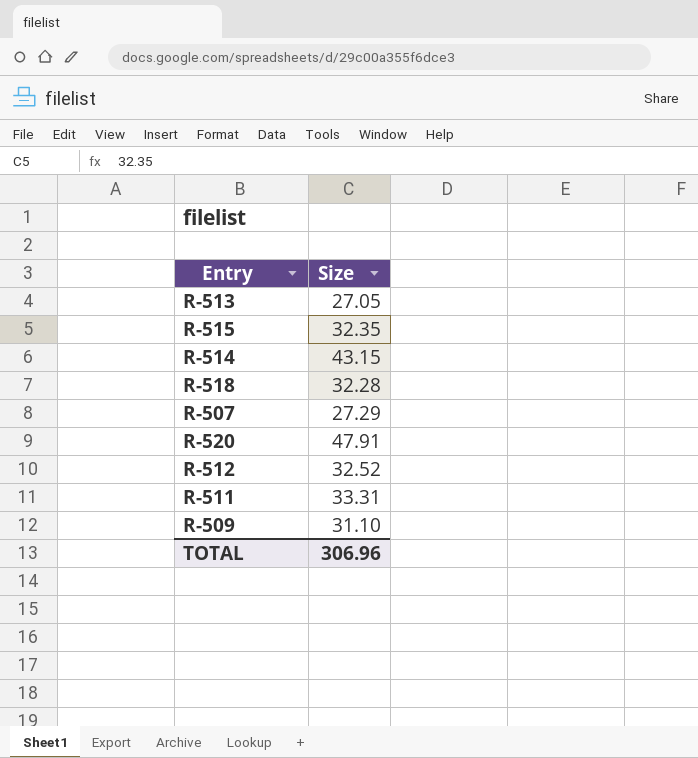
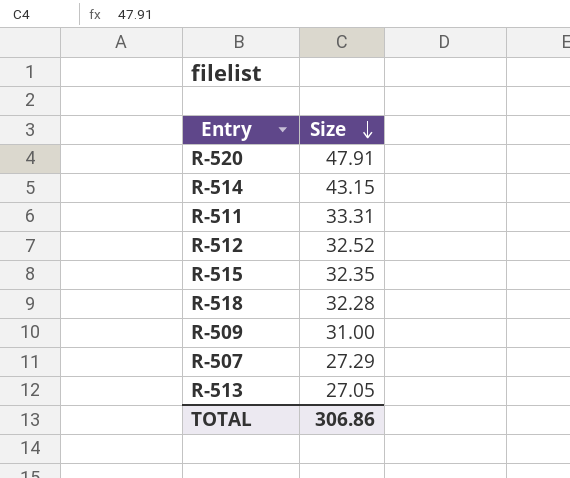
row order: none -> Size descending
R-509 | Size: 31.10 -> 31.00
TOTAL | Size: 306.96 -> 306.86

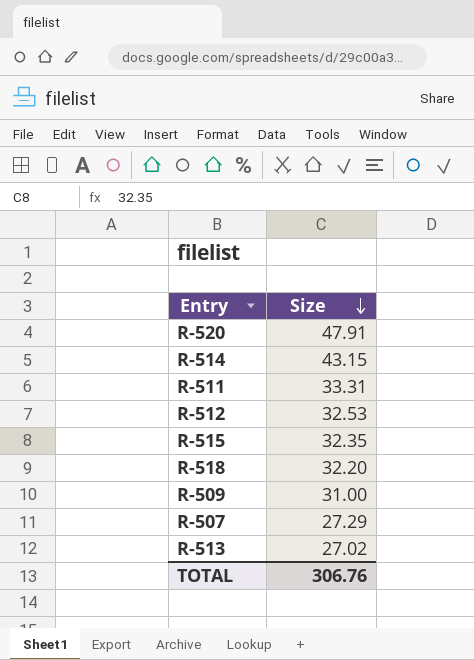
R-512 | Size: 32.52 -> 32.53
R-518 | Size: 32.28 -> 32.20
R-513 | Size: 27.05 -> 27.02
TOTAL | Size: 306.86 -> 306.76

